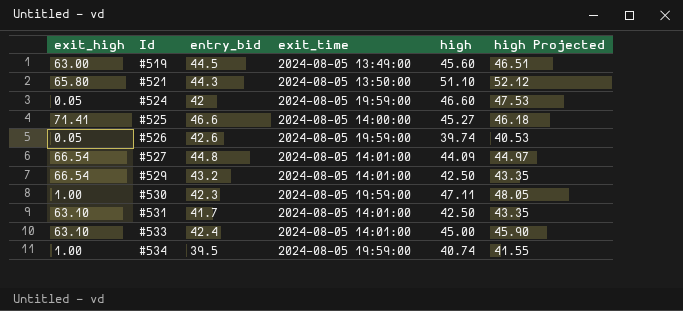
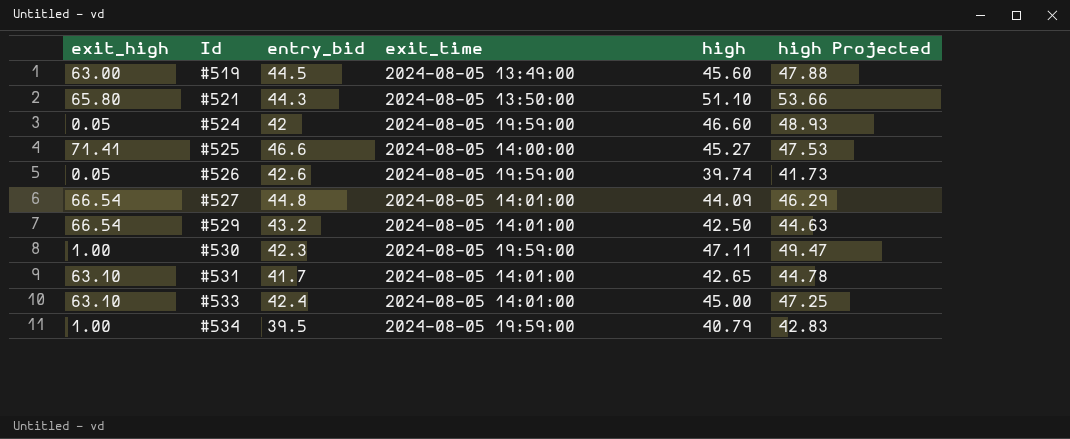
column high Projected | formula: [high] * 1.02 -> [high] * 1.05
#531 | high: 42.50 -> 42.65
#534 | high: 40.74 -> 40.79

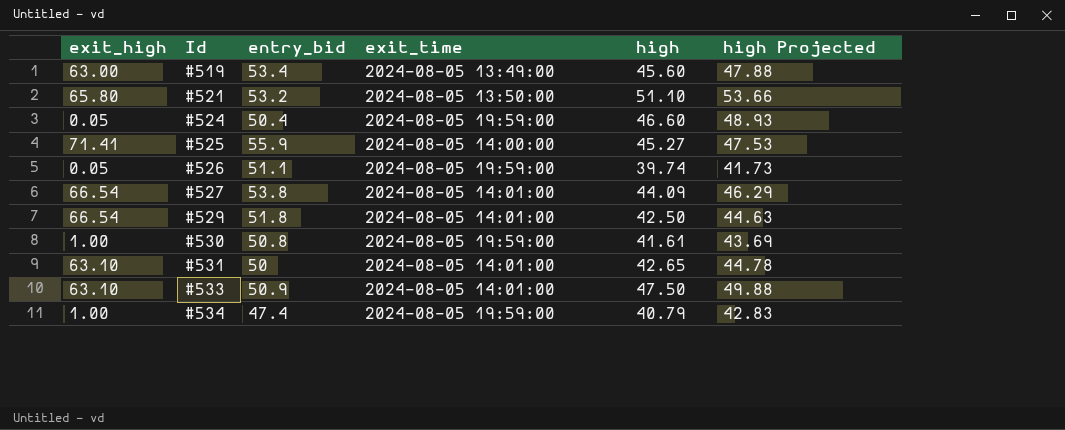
#519 | entry_bid: 44.5 -> 53.4
#521 | entry_bid: 44.3 -> 53.2
#524 | entry_bid: 42 -> 50.4
#525 | entry_bid: 46.6 -> 55.9
#526 | entry_bid: 42.6 -> 51.1
#527 | entry_bid: 44.8 -> 53.8
#529 | entry_bid: 43.2 -> 51.8
#530 | entry_bid: 42.3 -> 50.8
#530 | high: 47.11 -> 41.61
#530 | high Projected: 49.47 -> 43.69
#531 | entry_bid: 41.7 -> 50
#533 | entry_bid: 42.4 -> 50.9
#533 | high: 45.00 -> 47.50
#533 | high Projected: 47.25 -> 49.88
#534 | entry_bid: 39.5 -> 47.4

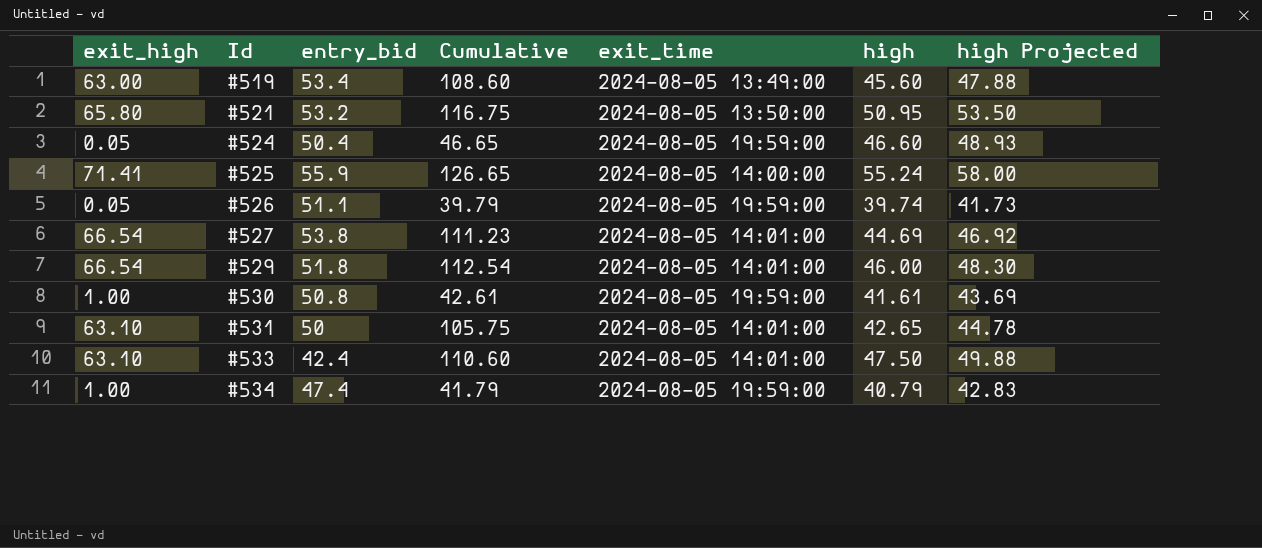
column Cumulative | formula: none -> [exit_high] + [high]
#521 | high: 51.10 -> 50.95
#521 | high Projected: 53.66 -> 53.50
#525 | high: 45.27 -> 55.24
#525 | high Projected: 47.53 -> 58.00
#527 | high: 44.09 -> 44.69
#527 | high Projected: 46.29 -> 46.92
#529 | high: 42.50 -> 46.00
#529 | high Projected: 44.63 -> 48.30
#533 | entry_bid: 50.9 -> 42.4

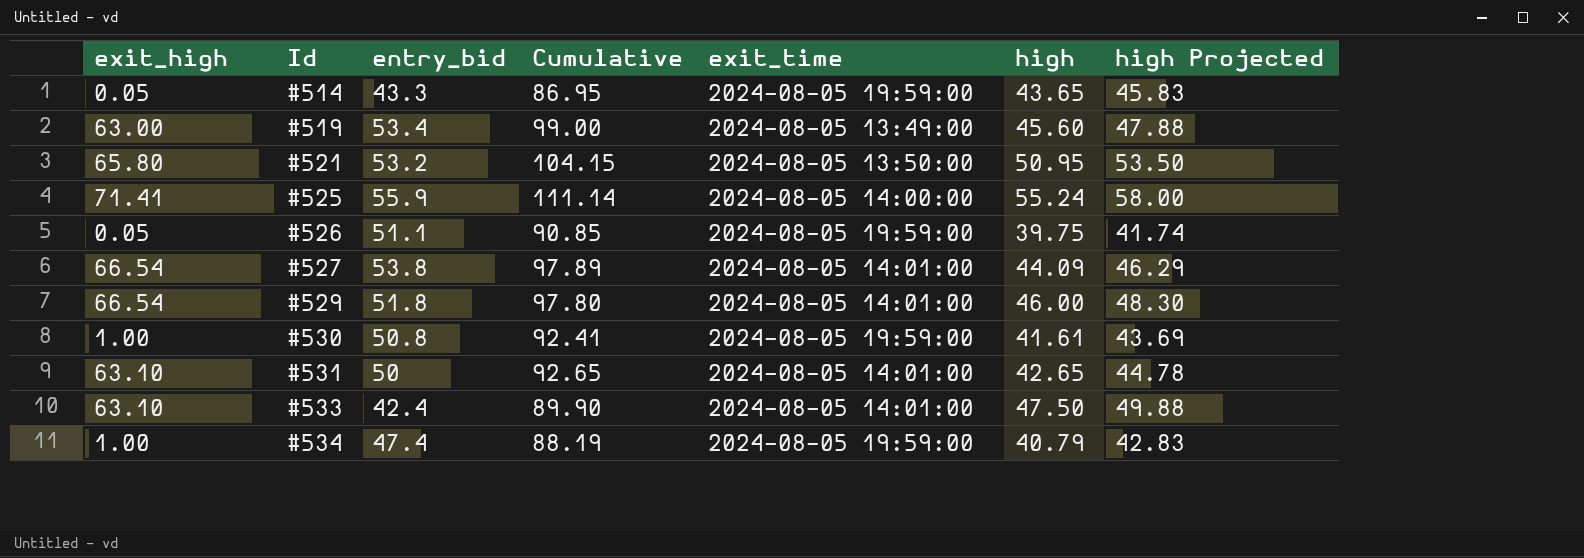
column Cumulative | formula: [exit_high] + [high] -> [entry_bid] + [high]
row #524: 0.05 | 50.4 | 46.65 | 2024-08-05 19:59:00 | 46.60 | 48.93 -> none
row #514: none -> 0.05 | 43.3 | 86.95 | 2024-08-05 19:59:00 | 43.65 | 45.83
#526 | high: 39.74 -> 39.75
#526 | high Projected: 41.73 -> 41.74
#527 | high: 44.69 -> 44.09
#527 | high Projected: 46.92 -> 46.29

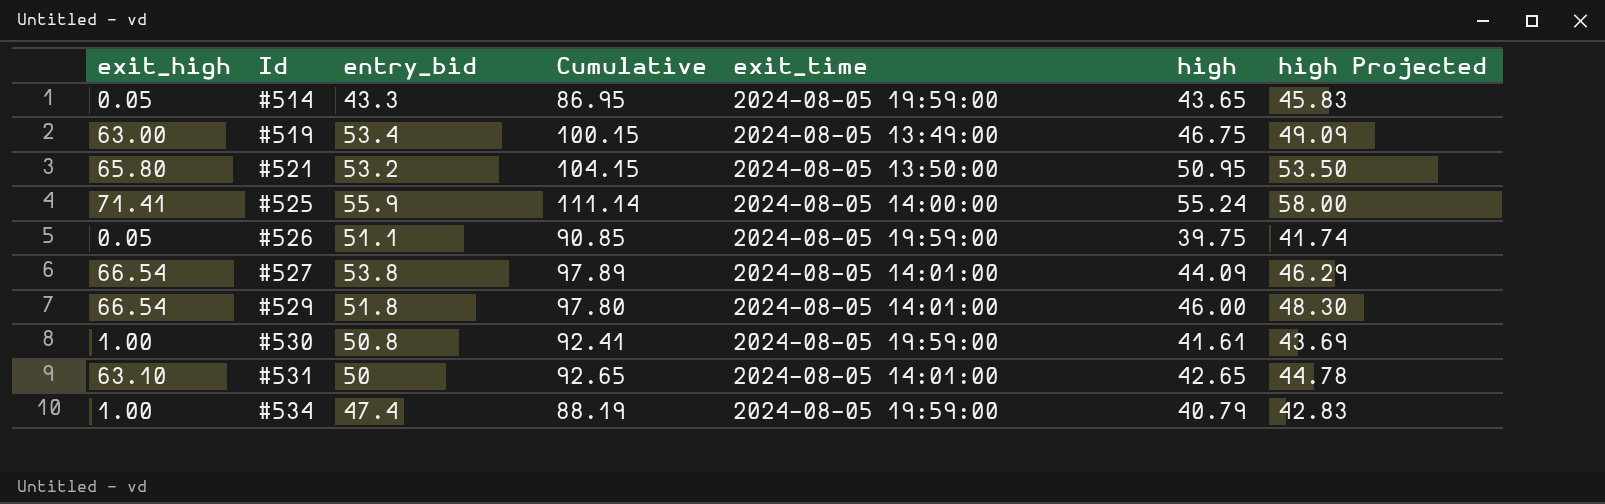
row #533: 63.10 | 42.4 | 89.90 | 2024-08-05 14:01:00 | 47.50 | 49.88 -> none
#519 | Cumulative: 99.00 -> 100.15
#519 | high: 45.60 -> 46.75
#519 | high Projected: 47.88 -> 49.09

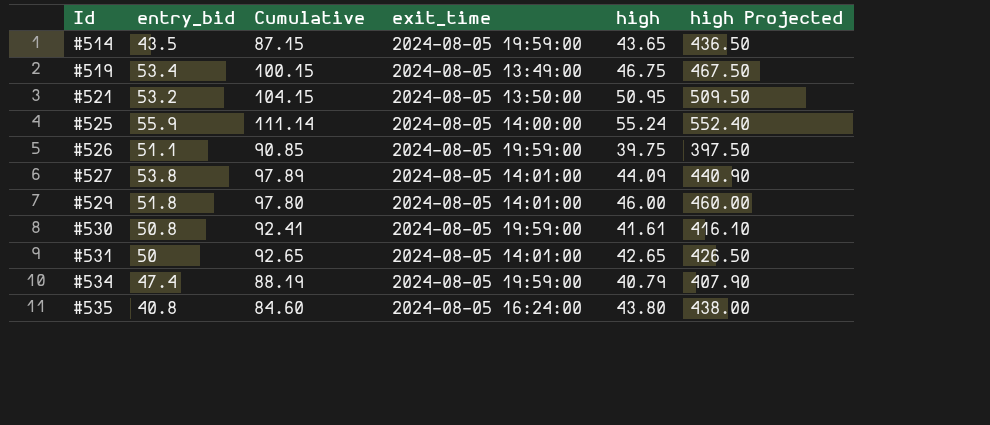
column exit_high | position: 1 -> none
column high Projected | formula: [high] * 1.05 -> [high] * 10
#514 | entry_bid: 43.3 -> 43.5
#514 | Cumulative: 86.95 -> 87.15
row #535: none -> 40.8 | 84.60 | 2024-08-05 16:24:00 | 43.80 | 438.00

